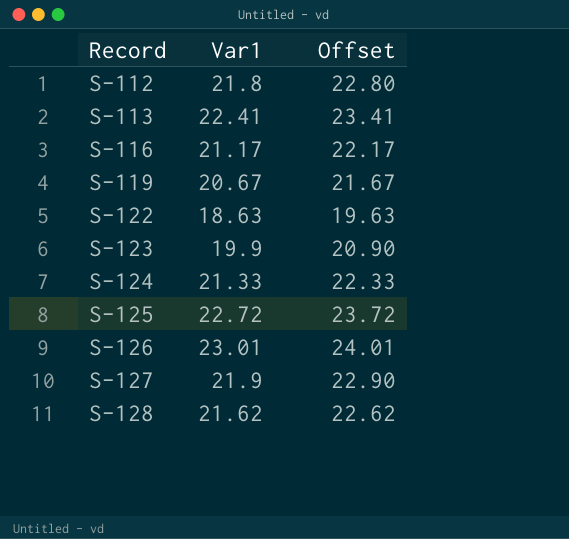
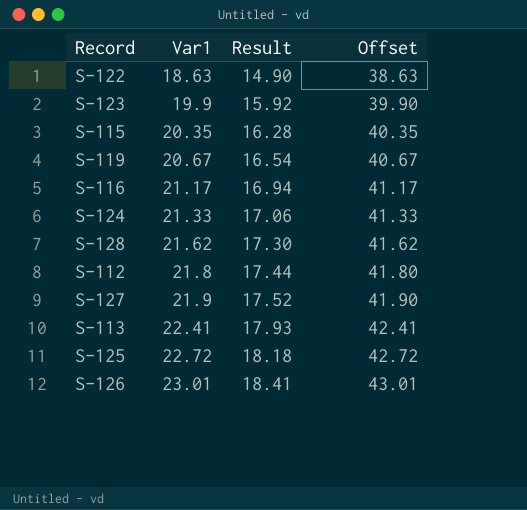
row order: Record ascending -> Var1 ascending
column Result | formula: none -> [Var1] * 0.8
column Offset | formula: [Var1] + 1 -> [Var1] + 20
row S-115: none -> 20.35 | 16.28 | 40.35

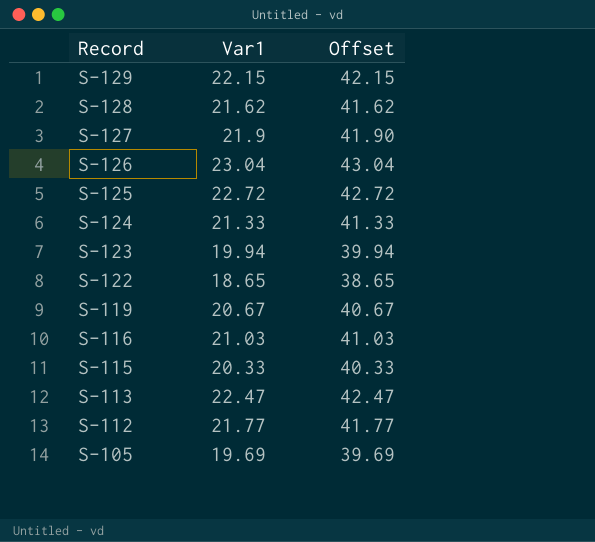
row order: Var1 ascending -> Record descending
column Result | formula: [Var1] * 0.8 -> none
row S-129: none -> 22.15 | 42.15
S-126 | Var1: 23.01 -> 23.04
S-126 | Offset: 43.01 -> 43.04
S-123 | Var1: 19.9 -> 19.94
S-123 | Offset: 39.90 -> 39.94
S-122 | Var1: 18.63 -> 18.65
S-122 | Offset: 38.63 -> 38.65
S-116 | Var1: 21.17 -> 21.03
S-116 | Offset: 41.17 -> 41.03
S-115 | Var1: 20.35 -> 20.33
S-115 | Offset: 40.35 -> 40.33
S-113 | Var1: 22.41 -> 22.47
S-113 | Offset: 42.41 -> 42.47
S-112 | Var1: 21.8 -> 21.77
S-112 | Offset: 41.80 -> 41.77
row S-105: none -> 19.69 | 39.69

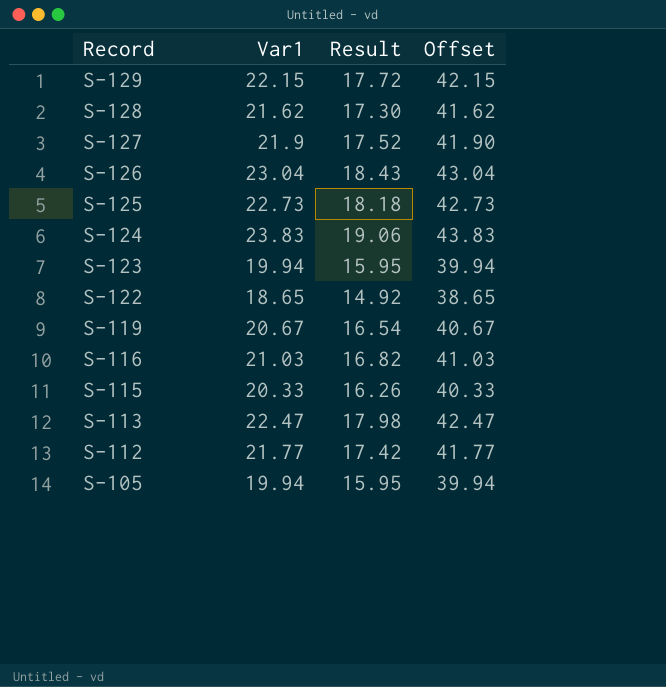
column Result | formula: none -> [Var1] * 0.8
S-125 | Var1: 22.72 -> 22.73
S-125 | Offset: 42.72 -> 42.73
S-124 | Var1: 21.33 -> 23.83
S-124 | Offset: 41.33 -> 43.83
S-105 | Var1: 19.69 -> 19.94
S-105 | Offset: 39.69 -> 39.94

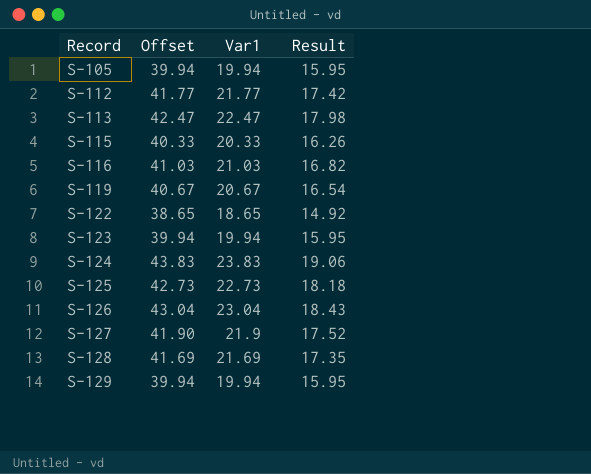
row order: Record descending -> Record ascending
column Offset | position: 4 -> 2
S-128 | Offset: 41.62 -> 41.69
S-128 | Var1: 21.62 -> 21.69
S-128 | Result: 17.30 -> 17.35
S-129 | Offset: 42.15 -> 39.94
S-129 | Var1: 22.15 -> 19.94
S-129 | Result: 17.72 -> 15.95

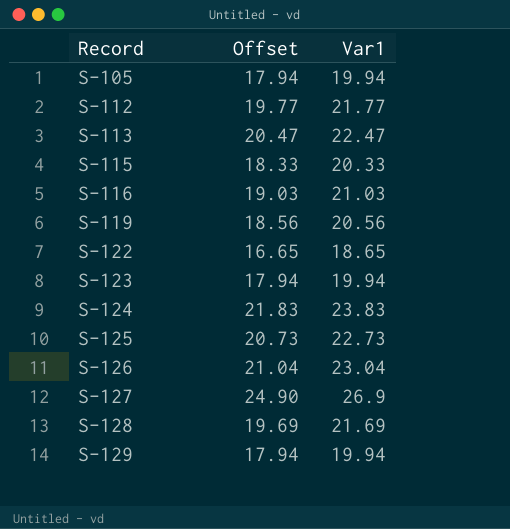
column Result | formula: [Var1] * 0.8 -> none
column Offset | formula: [Var1] + 20 -> [Var1] - 2
S-119 | Var1: 20.67 -> 20.56
S-127 | Var1: 21.9 -> 26.9

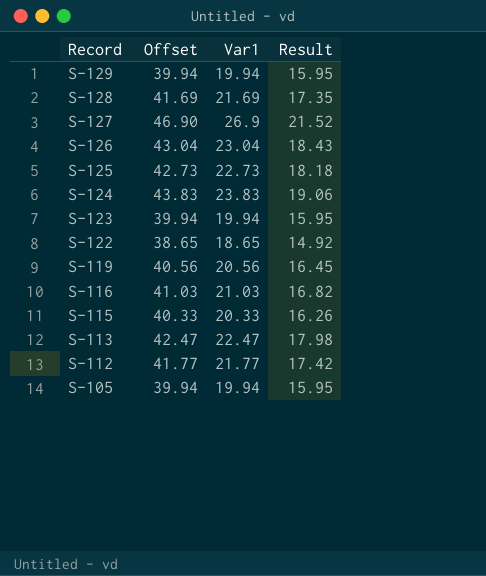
row order: Record ascending -> Record descending
column Offset | formula: [Var1] - 2 -> [Var1] + 20
column Result | formula: none -> [Var1] * 0.8

